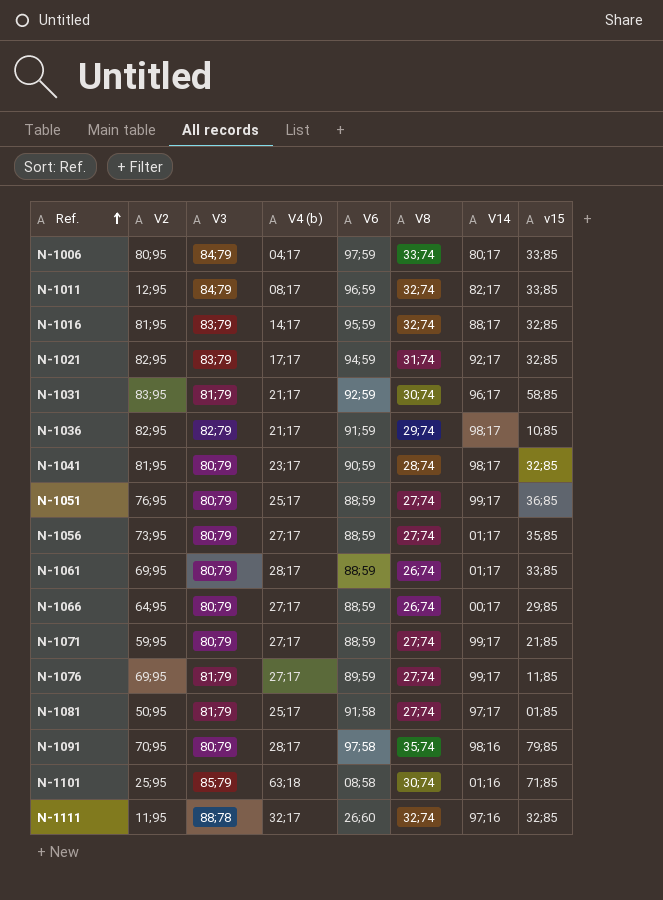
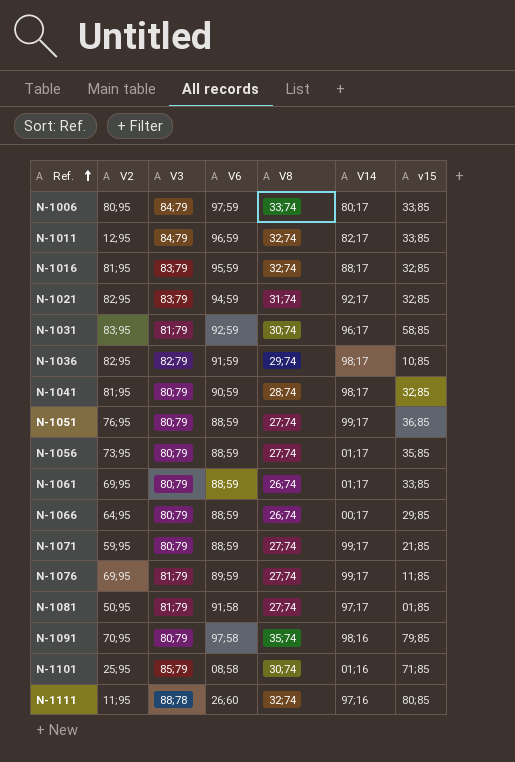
column V4 (b) | position: 4 -> none
N-1111 | v15: 32;85 -> 80;85

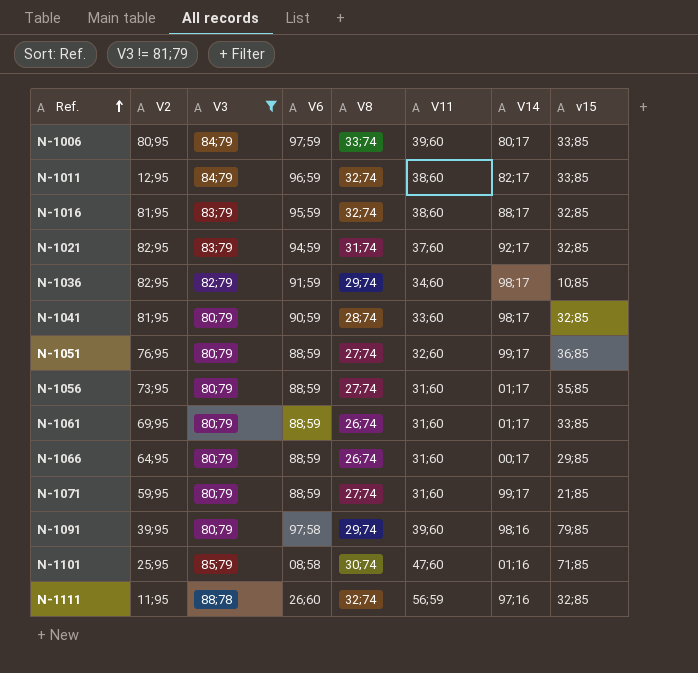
filter: none -> V3 != 81;79
column V11 | position: none -> 6
N-1091 | V2: 70;95 -> 39;95
N-1091 | V8: 35;74 -> 29;74
N-1111 | v15: 80;85 -> 32;85

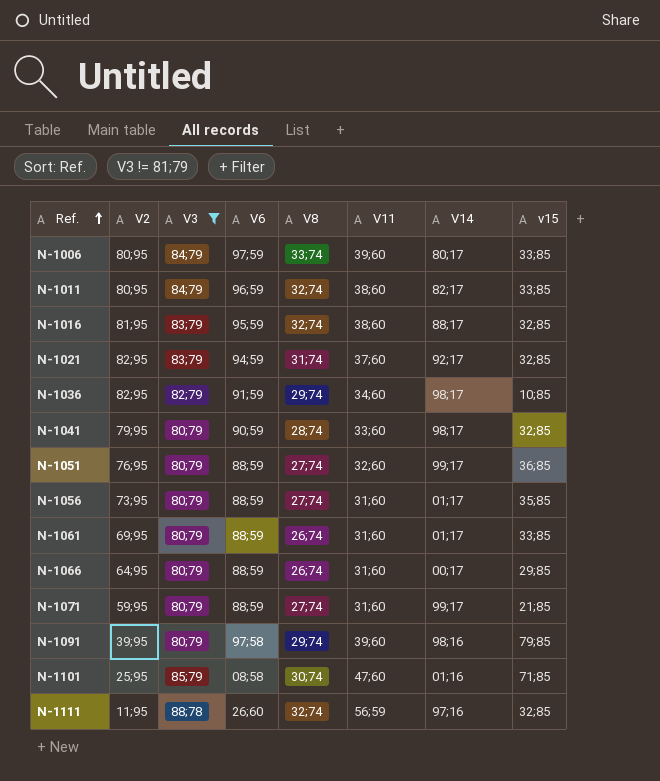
N-1011 | V2: 12;95 -> 80;95
N-1041 | V2: 81;95 -> 79;95

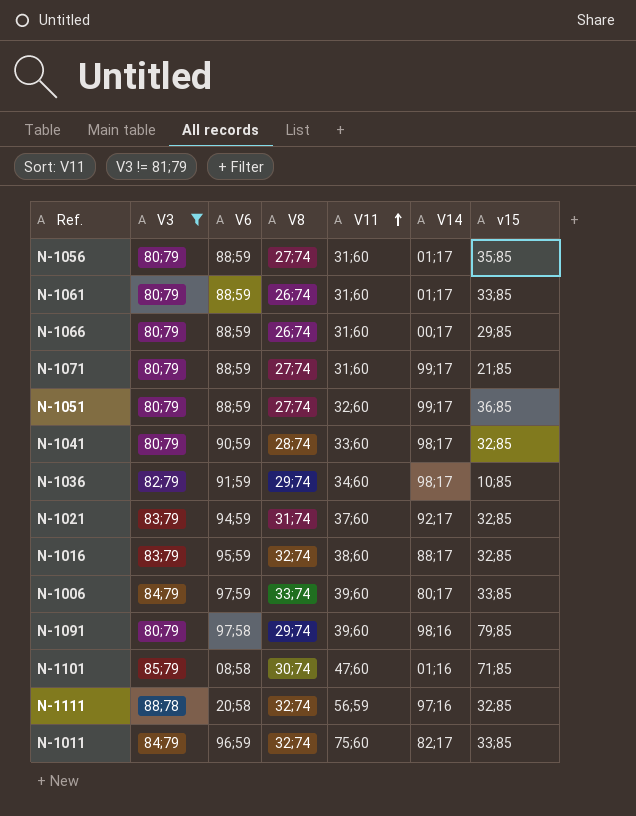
row order: Ref. ascending -> V11 ascending
column V2 | position: 2 -> none
N-1111 | V6: 26;60 -> 20;58
N-1011 | V11: 38;60 -> 75;60

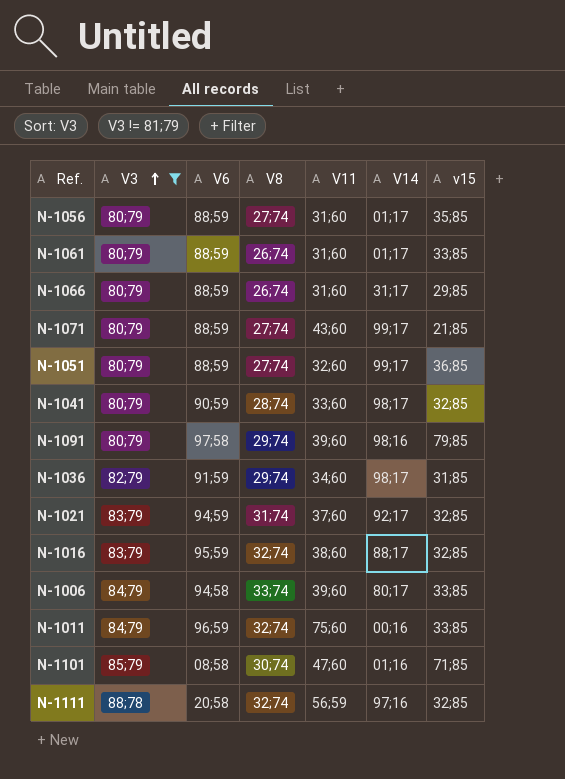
row order: V11 ascending -> V3 ascending
N-1066 | V14: 00;17 -> 31;17
N-1071 | V11: 31;60 -> 43;60
N-1036 | v15: 10;85 -> 31;85
N-1006 | V6: 97;59 -> 94;58
N-1011 | V14: 82;17 -> 00;16

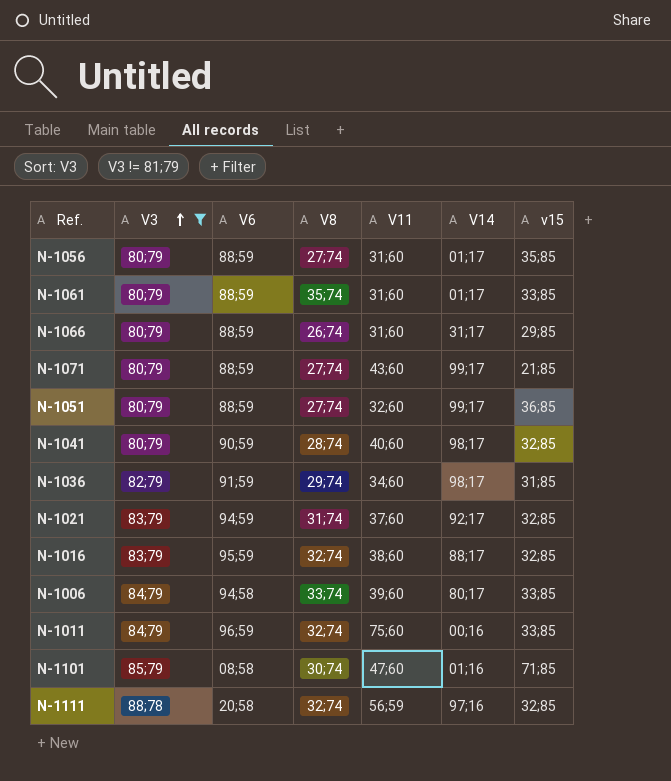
row N-1091: 80;79 | 97;58 | 29;74 | 39;60 | 98;16 | 79;85 -> none
N-1061 | V8: 26;74 -> 35;74
N-1041 | V11: 33;60 -> 40;60

